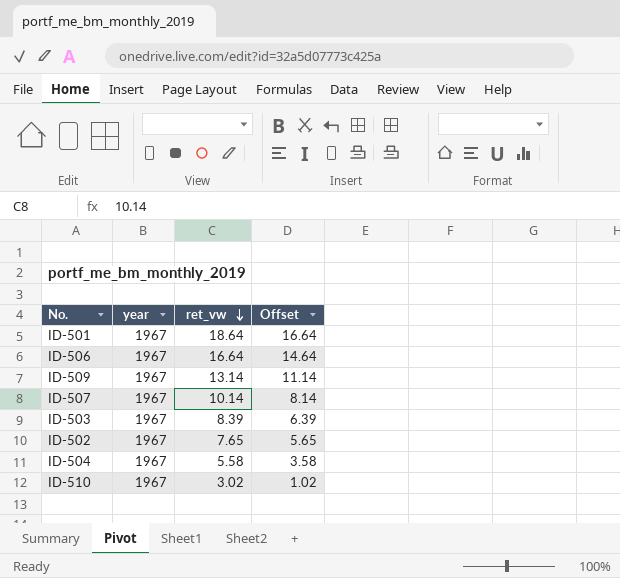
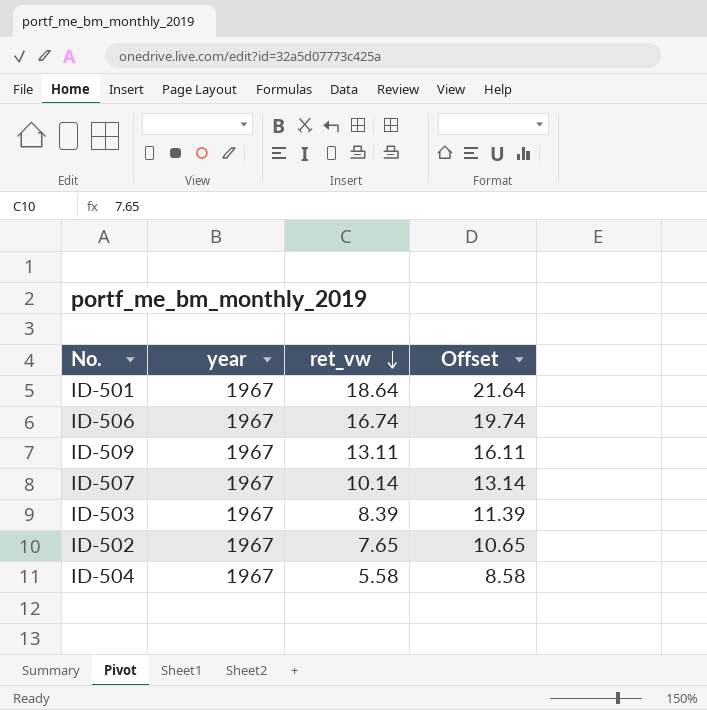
column Offset | formula: [ret_vw] - 2 -> [ret_vw] + 3
row ID-510: 1967 | 3.02 | 1.02 -> none
ID-506 | ret_vw: 16.64 -> 16.74
ID-509 | ret_vw: 13.14 -> 13.11

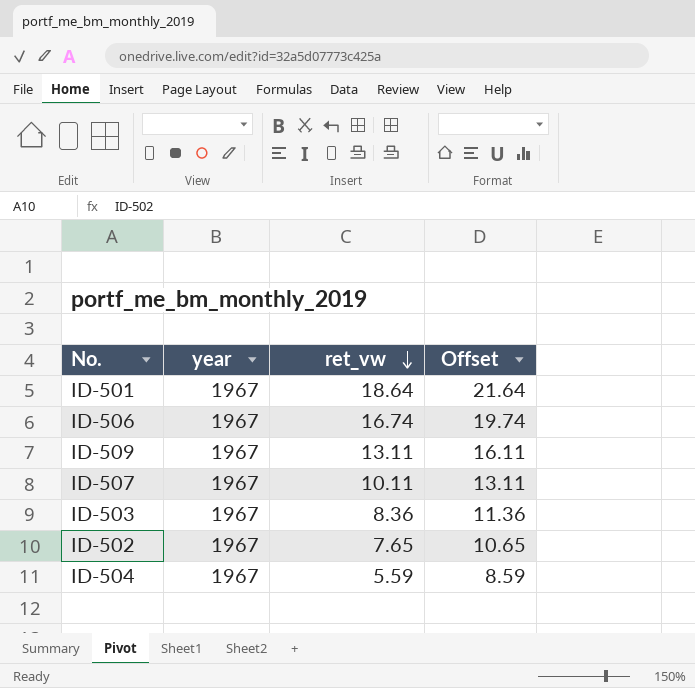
ID-507 | ret_vw: 10.14 -> 10.11
ID-507 | Offset: 13.14 -> 13.11
ID-503 | ret_vw: 8.39 -> 8.36
ID-503 | Offset: 11.39 -> 11.36
ID-504 | ret_vw: 5.58 -> 5.59
ID-504 | Offset: 8.58 -> 8.59

